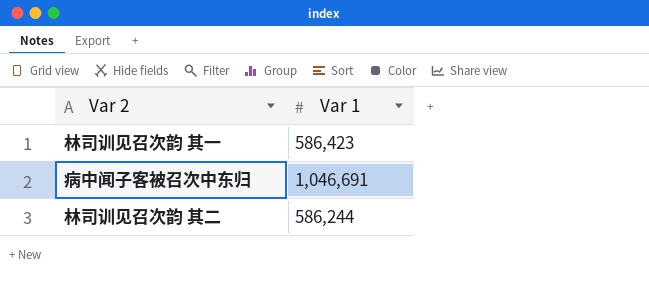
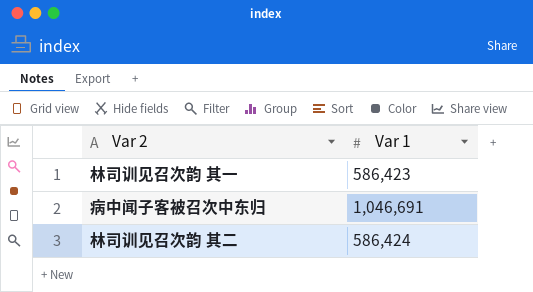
林司训见召次韵 其二 | Var 1: 586,244 -> 586,424

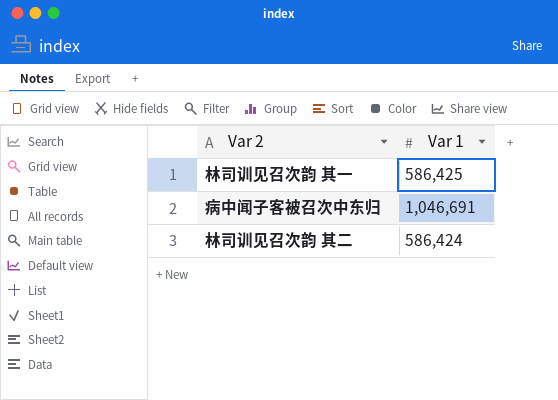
林司训见召次韵 其一 | Var 1: 586,423 -> 586,425

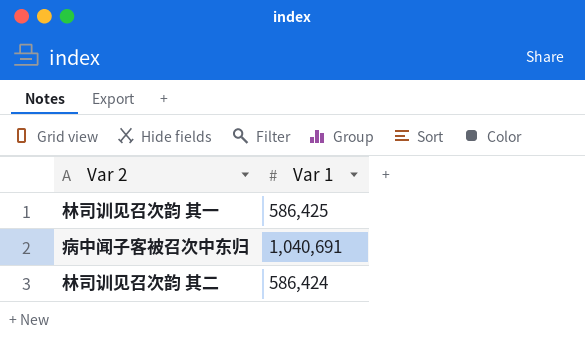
病中闻子客被召次中东归 | Var 1: 1,046,691 -> 1,040,691

